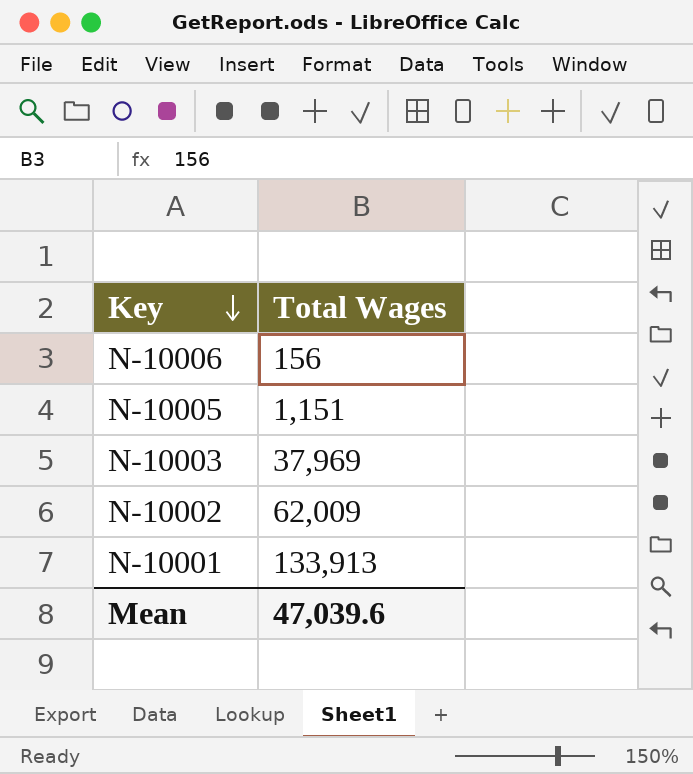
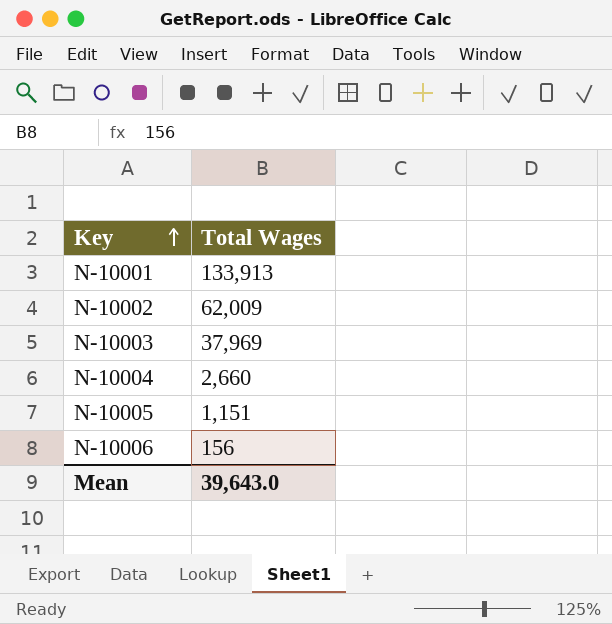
row order: Key descending -> Key ascending
row N-10004: none -> 2,660
Mean | Total Wages: 47,039.6 -> 39,643.0

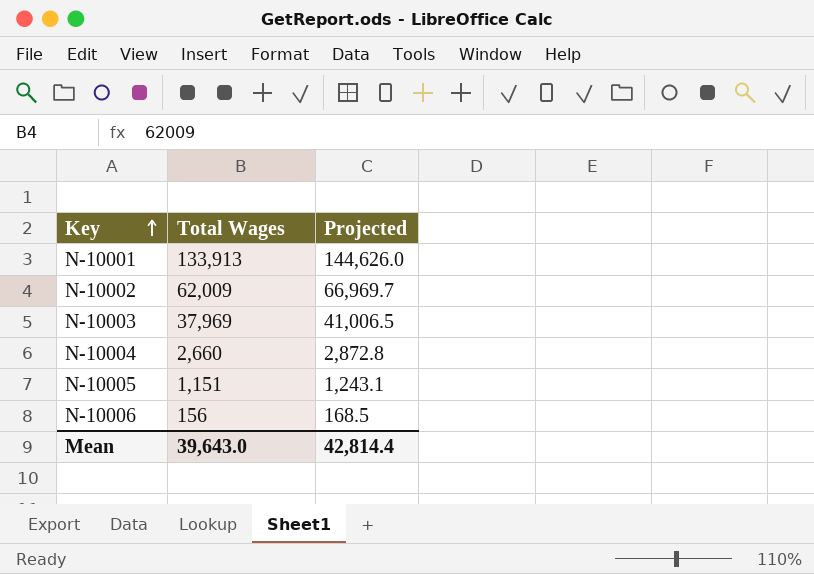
column Projected | formula: none -> [Total Wages] * 1.08

